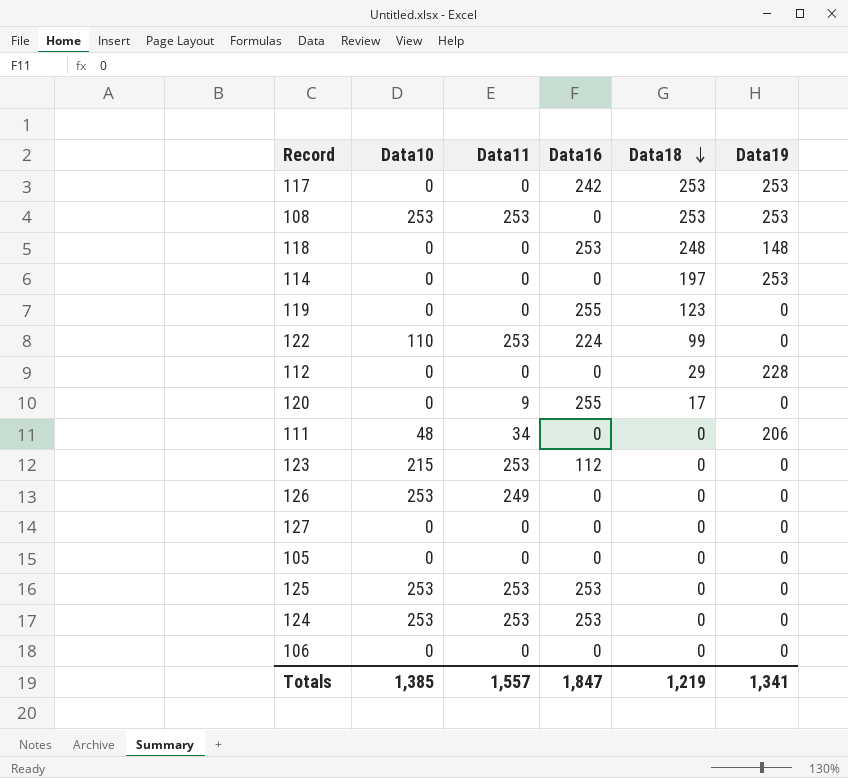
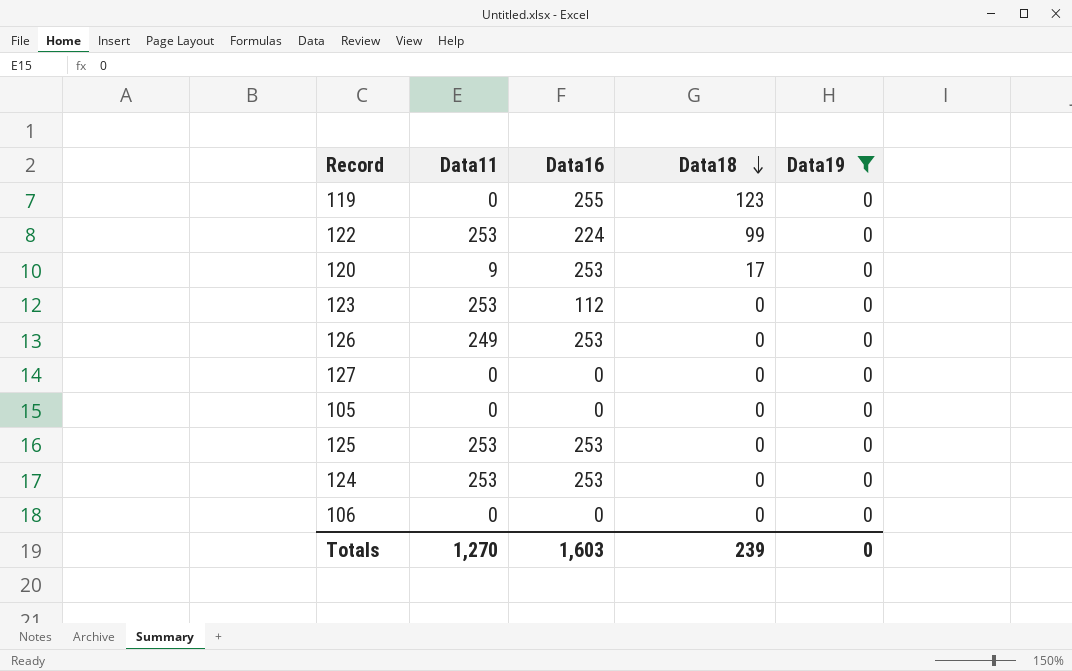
filter: none -> Data19 = 0
column Data10 | position: 2 -> none
120 | Data16: 255 -> 253
126 | Data16: 0 -> 253
Totals | Data11: 1,557 -> 1,270
Totals | Data16: 1,847 -> 1,603
Totals | Data18: 1,219 -> 239
Totals | Data19: 1,341 -> 0

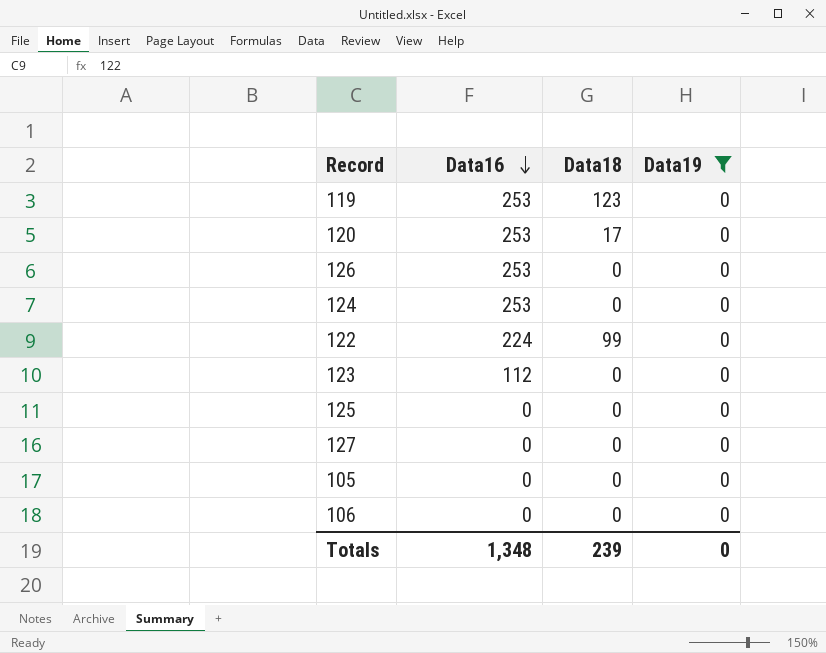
row order: Data18 descending -> Data16 descending
column Data11 | position: 2 -> none
119 | Data16: 255 -> 253
125 | Data16: 253 -> 0
Totals | Data16: 1,603 -> 1,348

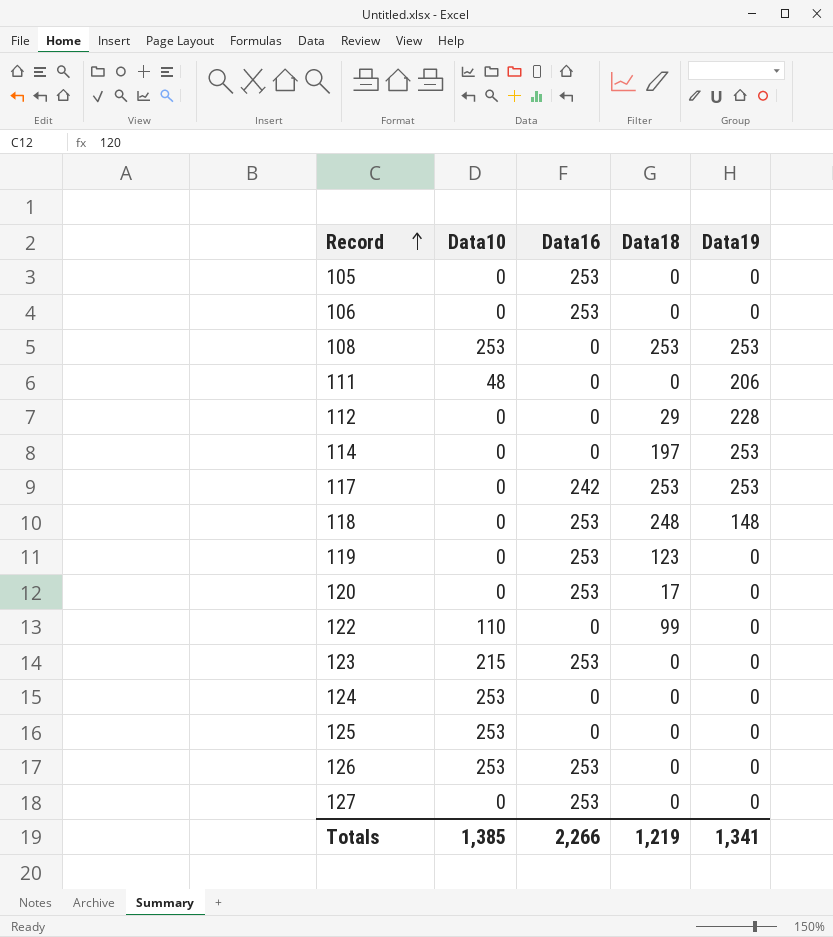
filter: Data19 = 0 -> none
row order: Data16 descending -> Record ascending
column Data10 | position: none -> 2
105 | Data16: 0 -> 253
106 | Data16: 0 -> 253
122 | Data16: 224 -> 0
123 | Data16: 112 -> 253
124 | Data16: 253 -> 0
127 | Data16: 0 -> 253
Totals | Data16: 1,348 -> 2,266
Totals | Data18: 239 -> 1,219
Totals | Data19: 0 -> 1,341

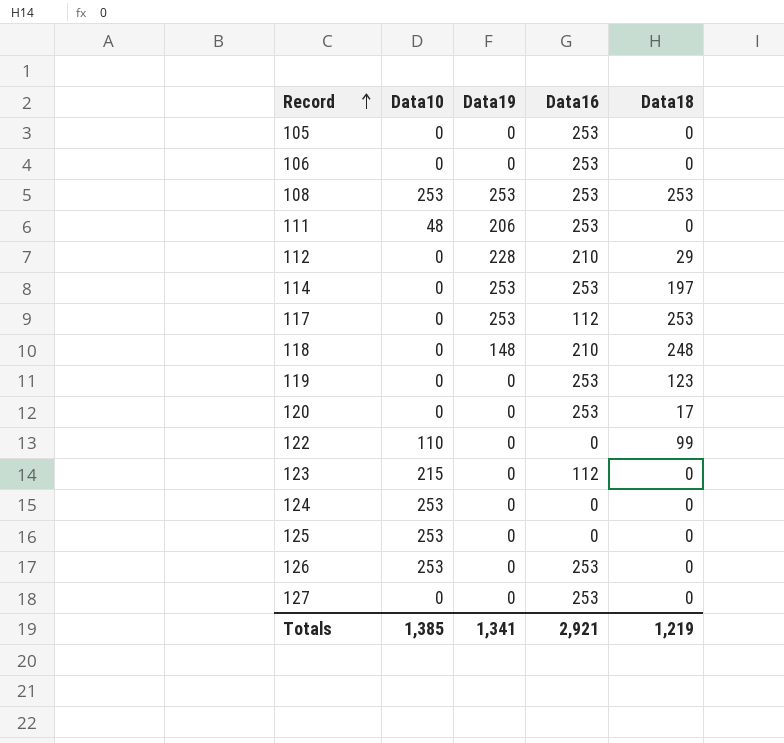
column Data19 | position: 5 -> 3
108 | Data16: 0 -> 253
111 | Data16: 0 -> 253
112 | Data16: 0 -> 210
114 | Data16: 0 -> 253
117 | Data16: 242 -> 112
118 | Data16: 253 -> 210
123 | Data16: 253 -> 112
Totals | Data16: 2,266 -> 2,921

